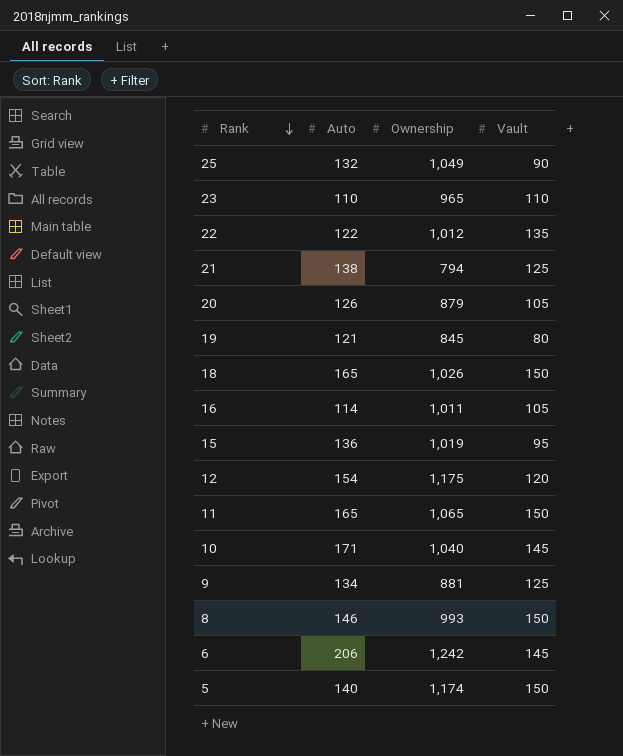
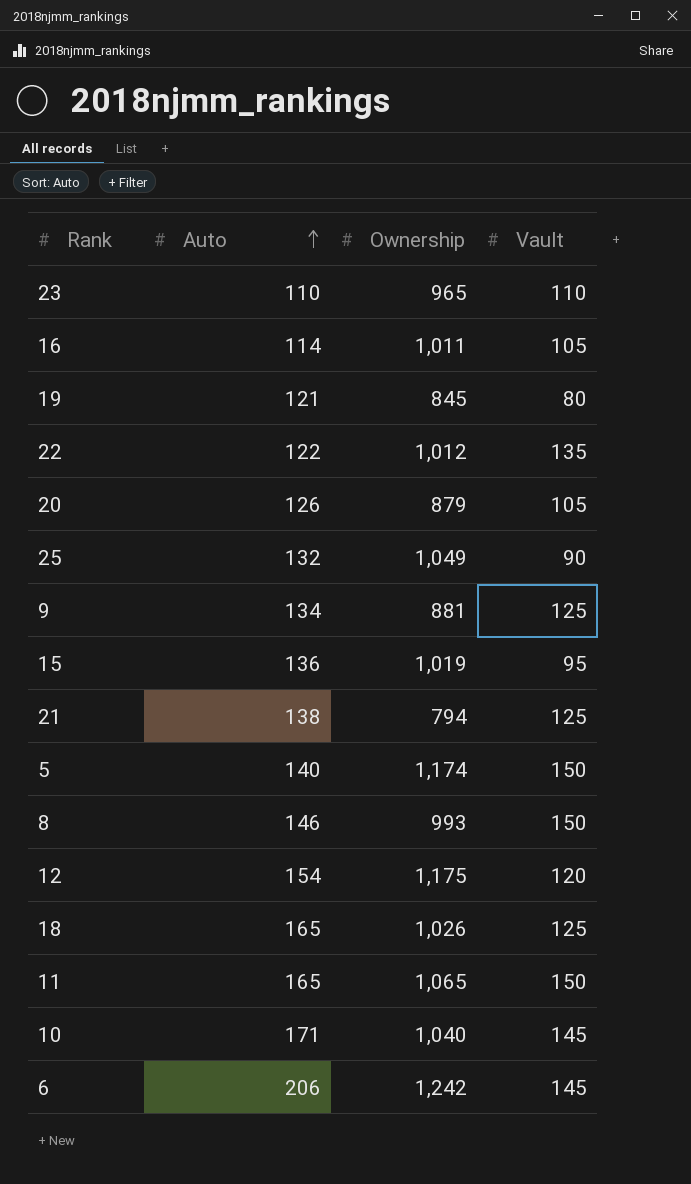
row order: Rank descending -> Auto ascending
18 | Vault: 150 -> 125

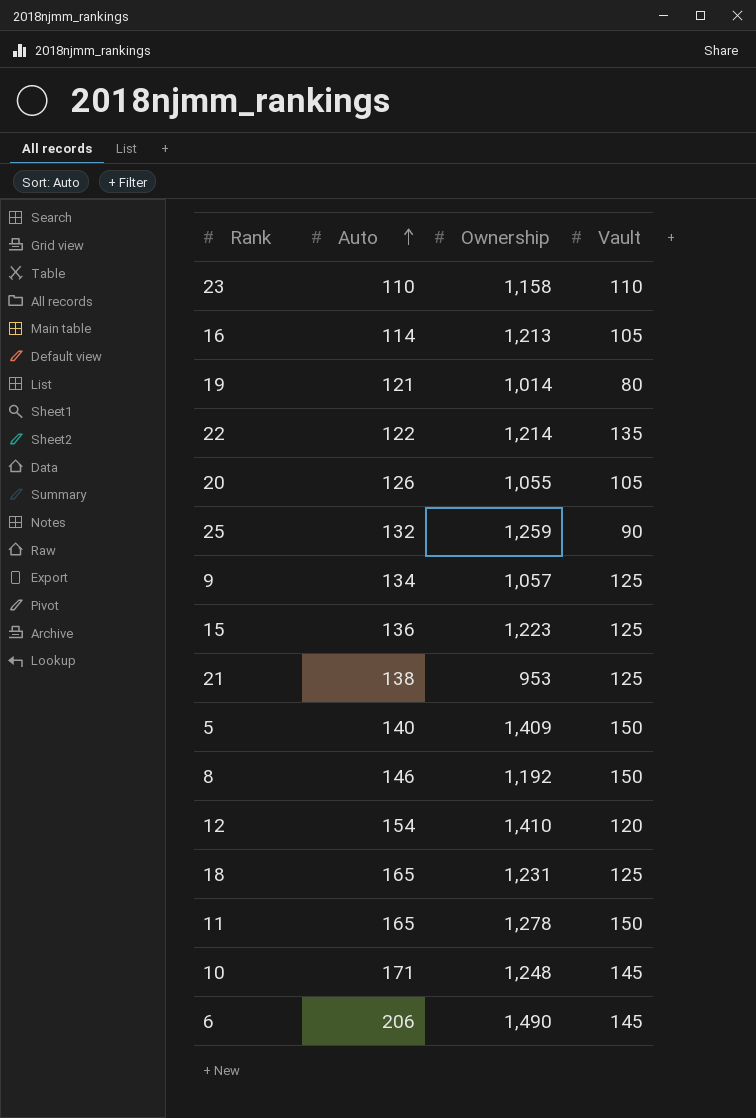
23 | Ownership: 965 -> 1,158
16 | Ownership: 1,011 -> 1,213
19 | Ownership: 845 -> 1,014
22 | Ownership: 1,012 -> 1,214
20 | Ownership: 879 -> 1,055
25 | Ownership: 1,049 -> 1,259
9 | Ownership: 881 -> 1,057
15 | Ownership: 1,019 -> 1,223
15 | Vault: 95 -> 125
21 | Ownership: 794 -> 953
5 | Ownership: 1,174 -> 1,409
8 | Ownership: 993 -> 1,192
12 | Ownership: 1,175 -> 1,410
18 | Ownership: 1,026 -> 1,231
11 | Ownership: 1,065 -> 1,278
10 | Ownership: 1,040 -> 1,248
6 | Ownership: 1,242 -> 1,490

